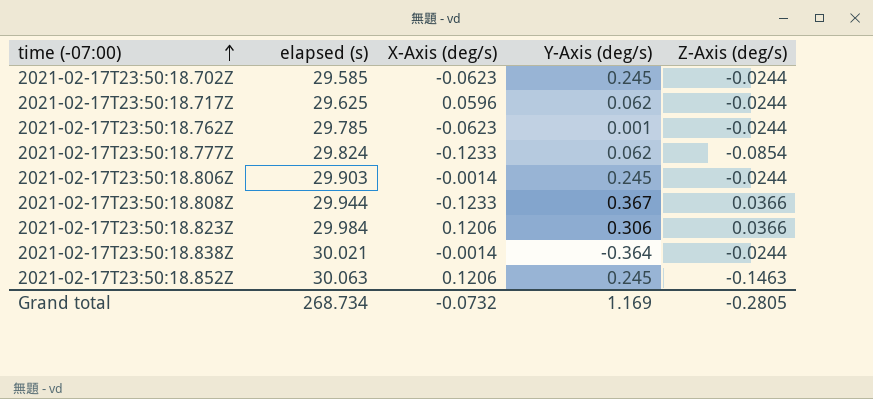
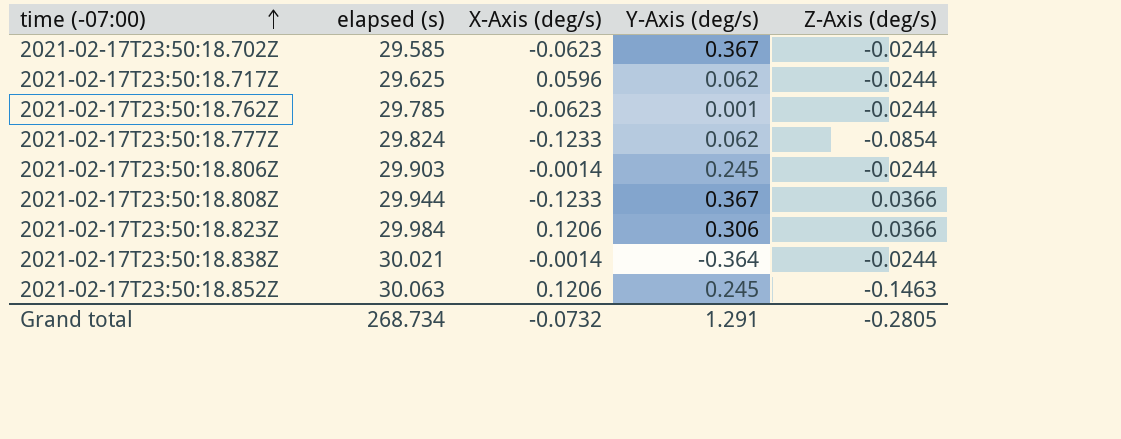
2021-02-17T23:50:18.702Z | Y-Axis (deg/s): 0.245 -> 0.367
Grand total | Y-Axis (deg/s): 1.169 -> 1.291

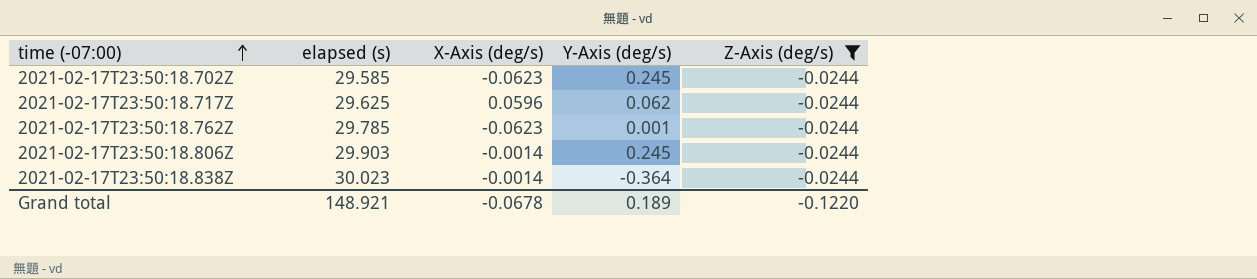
filter: none -> Z-Axis (deg/s) = -0.0244
2021-02-17T23:50:18.702Z | Y-Axis (deg/s): 0.367 -> 0.245
2021-02-17T23:50:18.838Z | elapsed (s): 30.021 -> 30.023
Grand total | elapsed (s): 268.734 -> 148.921
Grand total | X-Axis (deg/s): -0.0732 -> -0.0678
Grand total | Y-Axis (deg/s): 1.291 -> 0.189
Grand total | Z-Axis (deg/s): -0.2805 -> -0.1220

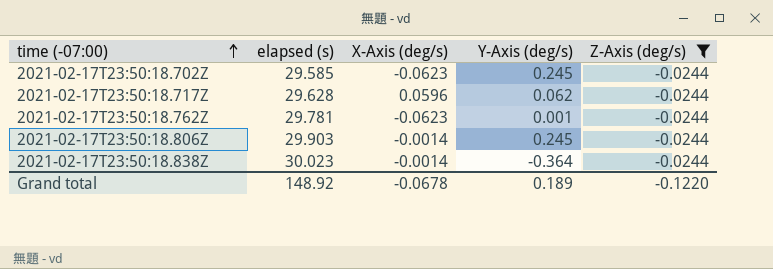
2021-02-17T23:50:18.717Z | elapsed (s): 29.625 -> 29.628
2021-02-17T23:50:18.762Z | elapsed (s): 29.785 -> 29.781
Grand total | elapsed (s): 148.921 -> 148.92

